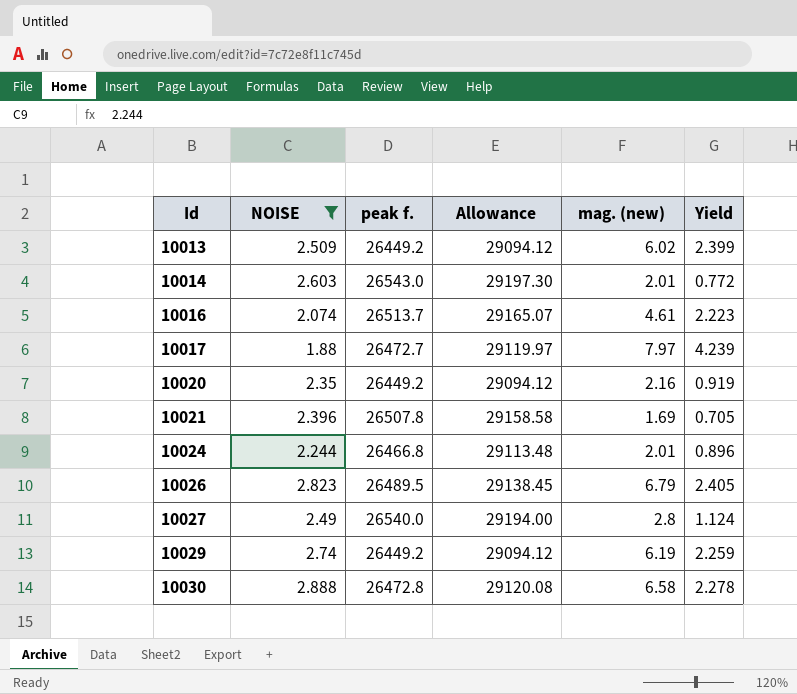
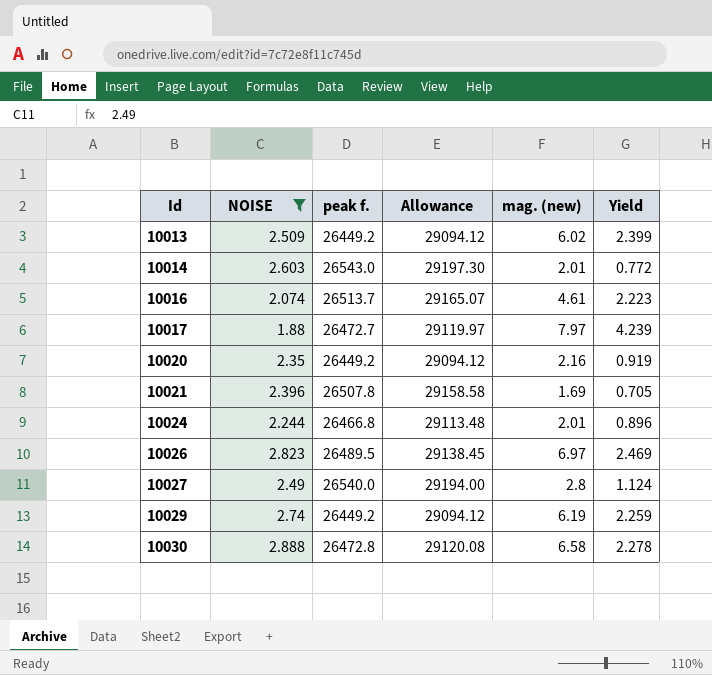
10026 | mag. (new): 6.79 -> 6.97
10026 | Yield: 2.405 -> 2.469

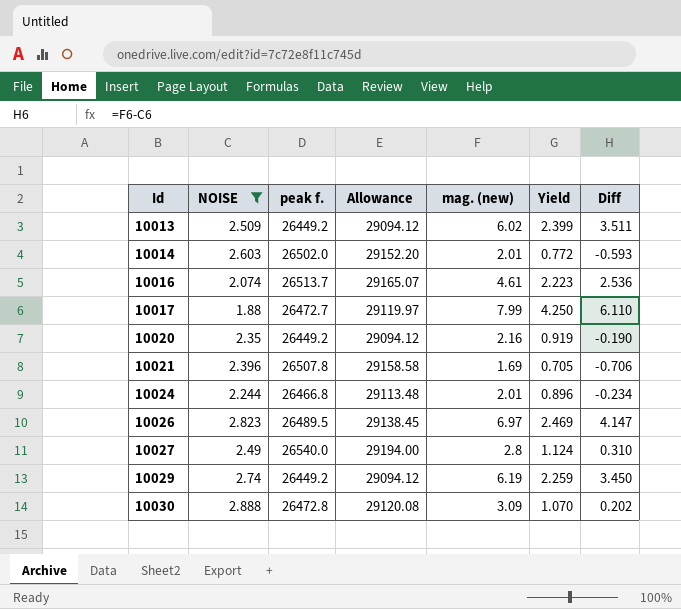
column Diff | formula: none -> [mag. (new)] - [NOISE]
10014 | peak f.: 26543.0 -> 26502.0
10014 | Allowance: 29197.30 -> 29152.20
10017 | mag. (new): 7.97 -> 7.99
10017 | Yield: 4.239 -> 4.250
10030 | mag. (new): 6.58 -> 3.09
10030 | Yield: 2.278 -> 1.070

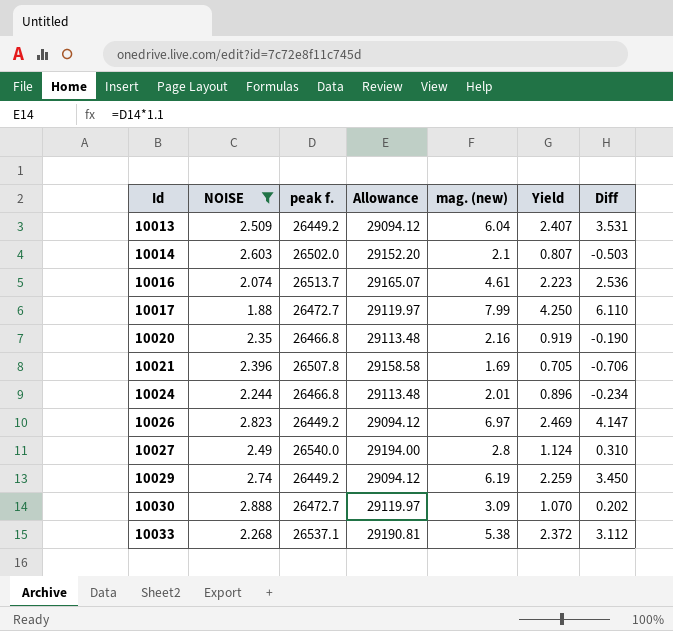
10013 | mag. (new): 6.02 -> 6.04
10013 | Yield: 2.399 -> 2.407
10013 | Diff: 3.511 -> 3.531
10014 | mag. (new): 2.01 -> 2.1
10014 | Yield: 0.772 -> 0.807
10014 | Diff: -0.593 -> -0.503
10020 | peak f.: 26449.2 -> 26466.8
10020 | Allowance: 29094.12 -> 29113.48
10026 | peak f.: 26489.5 -> 26449.2
10026 | Allowance: 29138.45 -> 29094.12
10030 | peak f.: 26472.8 -> 26472.7
10030 | Allowance: 29120.08 -> 29119.97
row 10033: none -> 2.268 | 26537.1 | 29190.81 | 5.38 | 2.372 | 3.112

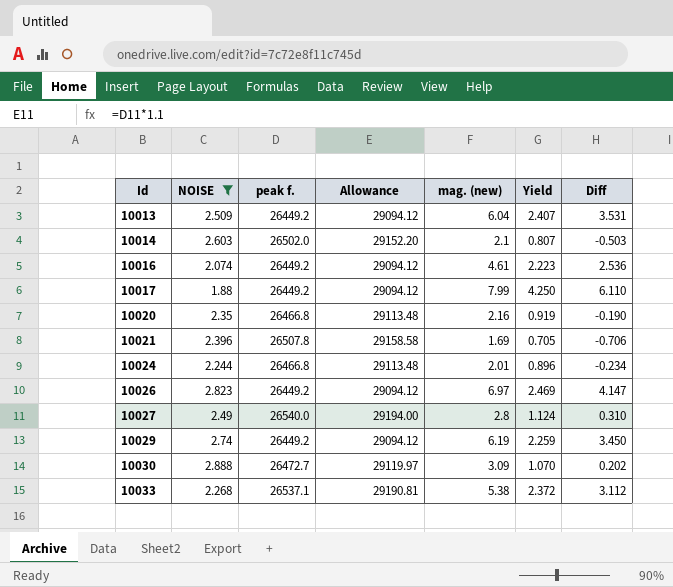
10016 | peak f.: 26513.7 -> 26449.2
10016 | Allowance: 29165.07 -> 29094.12
10017 | peak f.: 26472.7 -> 26449.2
10017 | Allowance: 29119.97 -> 29094.12

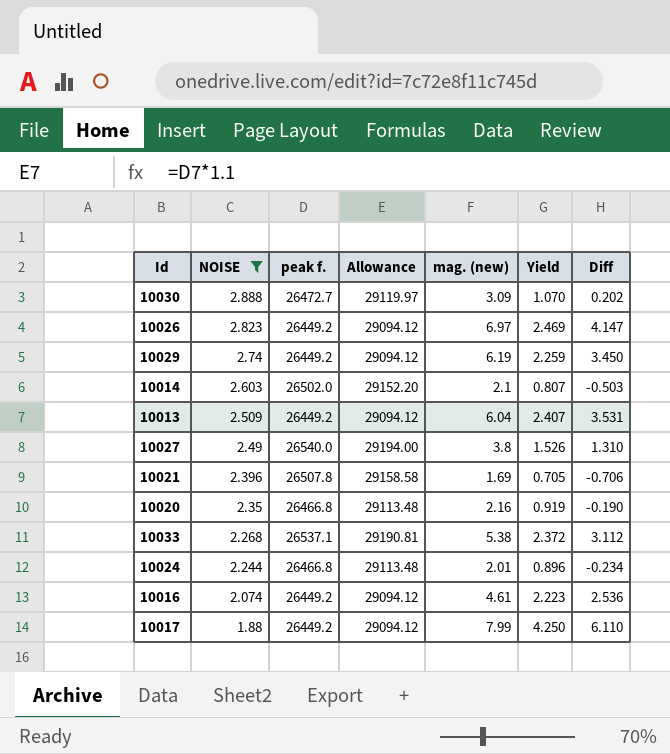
row order: Id ascending -> NOISE descending
10027 | mag. (new): 2.8 -> 3.8
10027 | Yield: 1.124 -> 1.526
10027 | Diff: 0.310 -> 1.310

